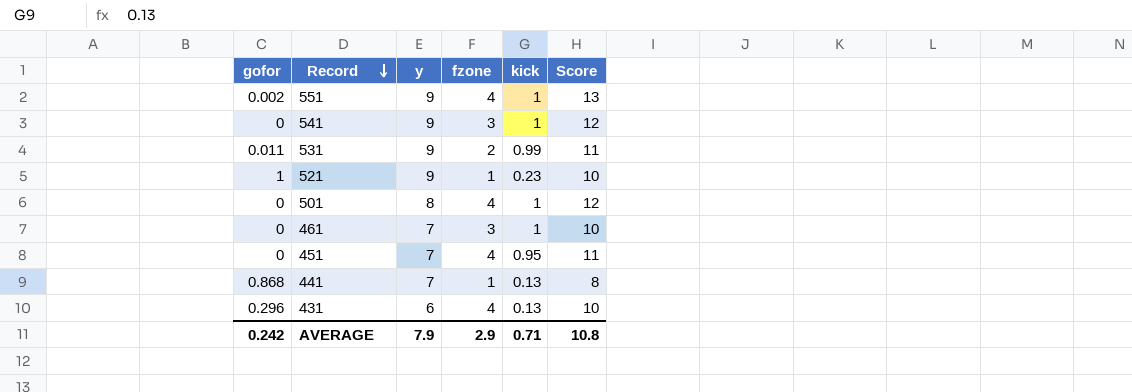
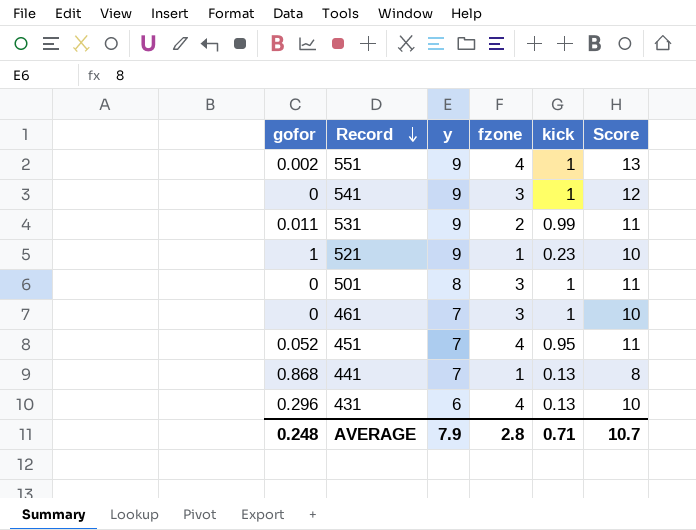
501 | fzone: 4 -> 3
501 | Score: 12 -> 11
451 | gofor: 0 -> 0.052
AVERAGE | gofor: 0.242 -> 0.248
AVERAGE | fzone: 2.9 -> 2.8
AVERAGE | Score: 10.8 -> 10.7

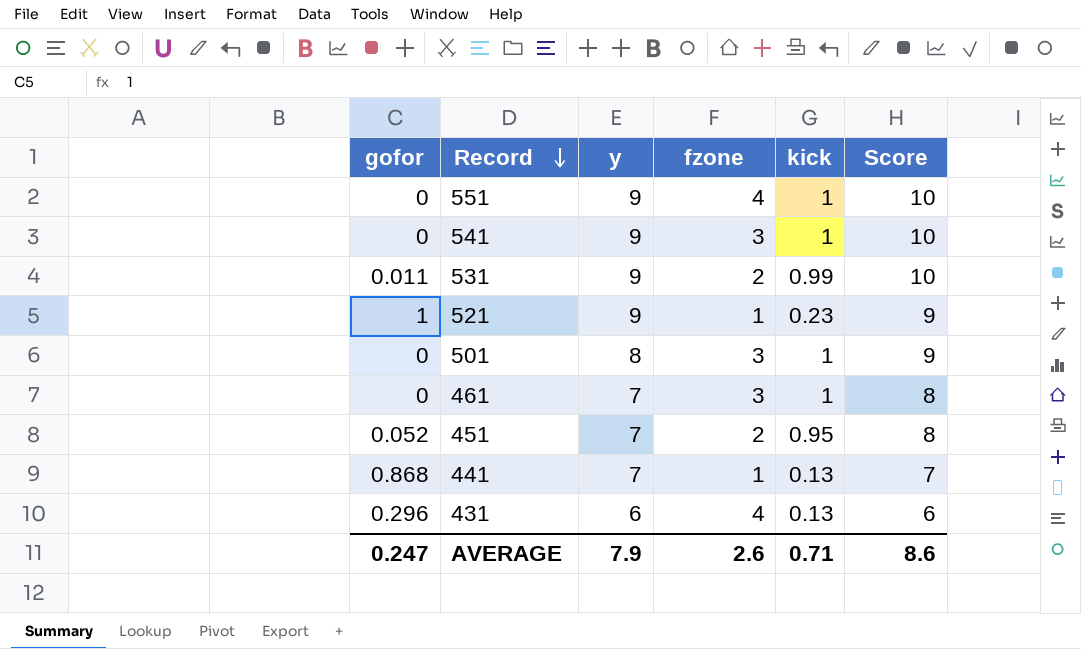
column Score | formula: [y] + [fzone] -> [y] + [kick]
551 | gofor: 0.002 -> 0
451 | fzone: 4 -> 2
AVERAGE | gofor: 0.248 -> 0.247
AVERAGE | fzone: 2.8 -> 2.6
AVERAGE | Score: 10.7 -> 8.6

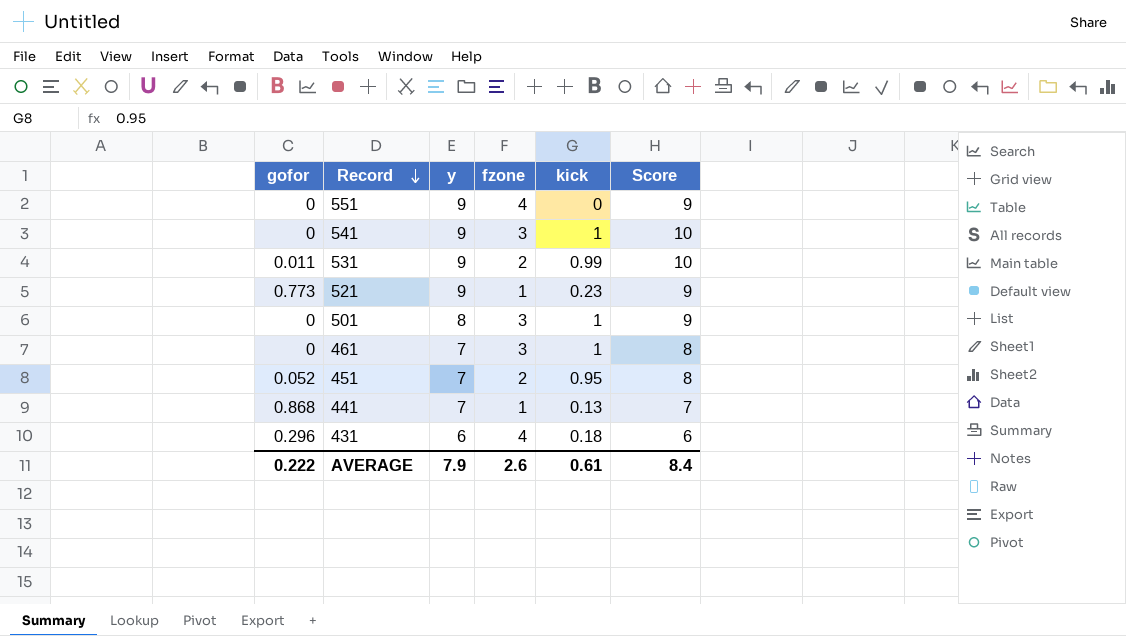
551 | kick: 1 -> 0
551 | Score: 10 -> 9
521 | gofor: 1 -> 0.773
431 | kick: 0.13 -> 0.18
AVERAGE | gofor: 0.247 -> 0.222
AVERAGE | kick: 0.71 -> 0.61
AVERAGE | Score: 8.6 -> 8.4

